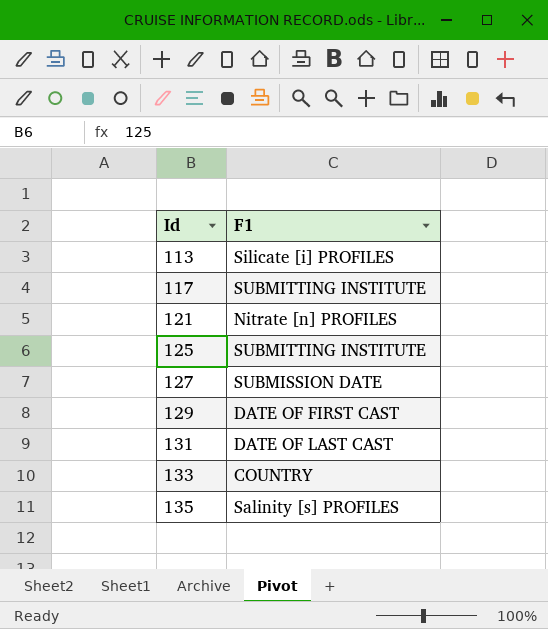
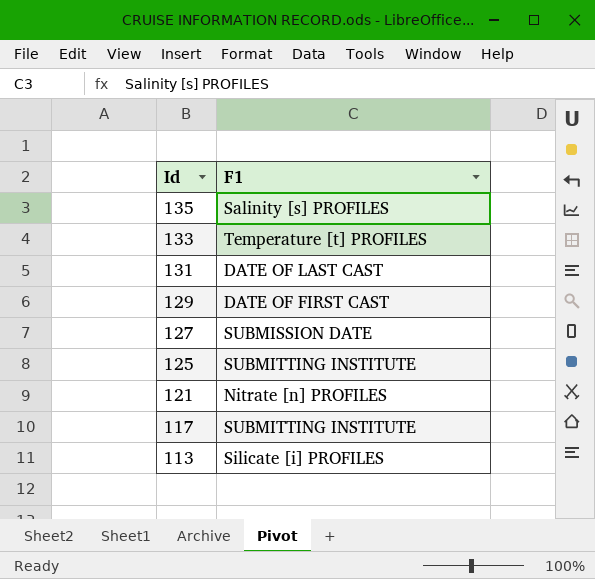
row order: Id ascending -> Id descending
133 | F1: COUNTRY -> Temperature [t] PROFILES

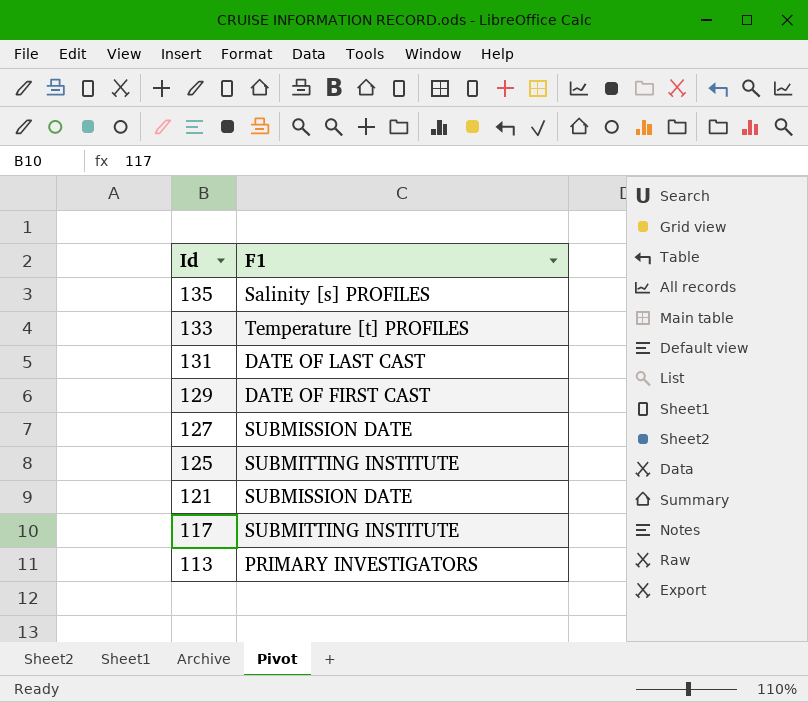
121 | F1: Nitrate [n] PROFILES -> SUBMISSION DATE
113 | F1: Silicate [i] PROFILES -> PRIMARY INVESTIGATORS

